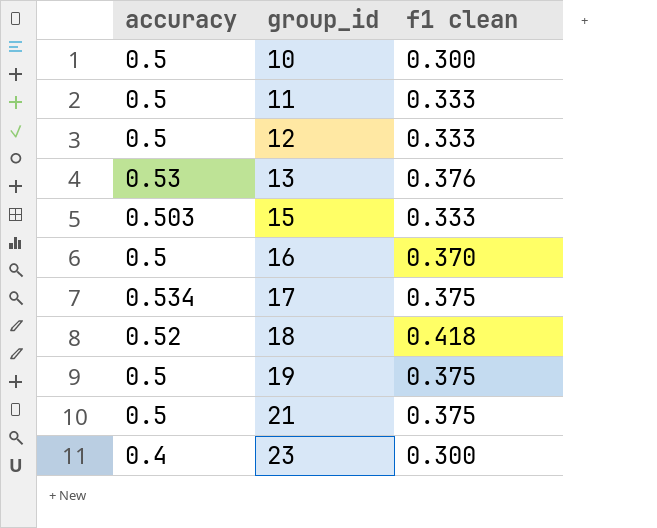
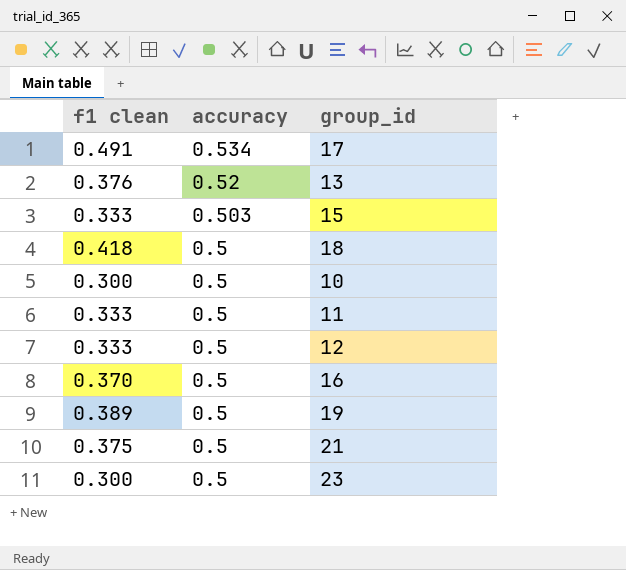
row order: group_id ascending -> accuracy descending
column f1 clean | position: 3 -> 1
17 | f1 clean: 0.375 -> 0.491
13 | accuracy: 0.53 -> 0.52
18 | accuracy: 0.52 -> 0.5
19 | f1 clean: 0.375 -> 0.389
23 | accuracy: 0.4 -> 0.5

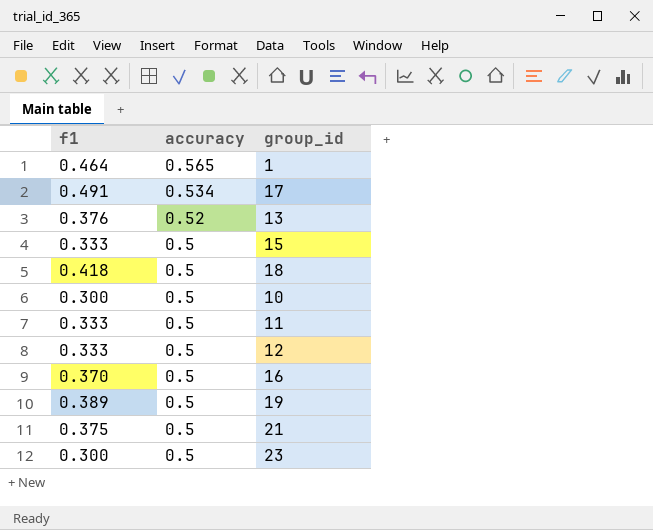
column name: f1 clean -> f1
row 1: none -> 0.464 | 0.565
15 | accuracy: 0.503 -> 0.5

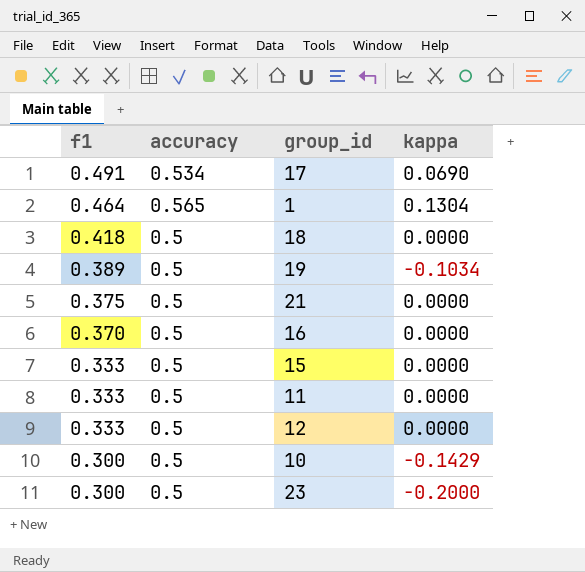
row order: accuracy descending -> f1 descending
column kappa | position: none -> 4
row 13: 0.376 | 0.52 -> none

